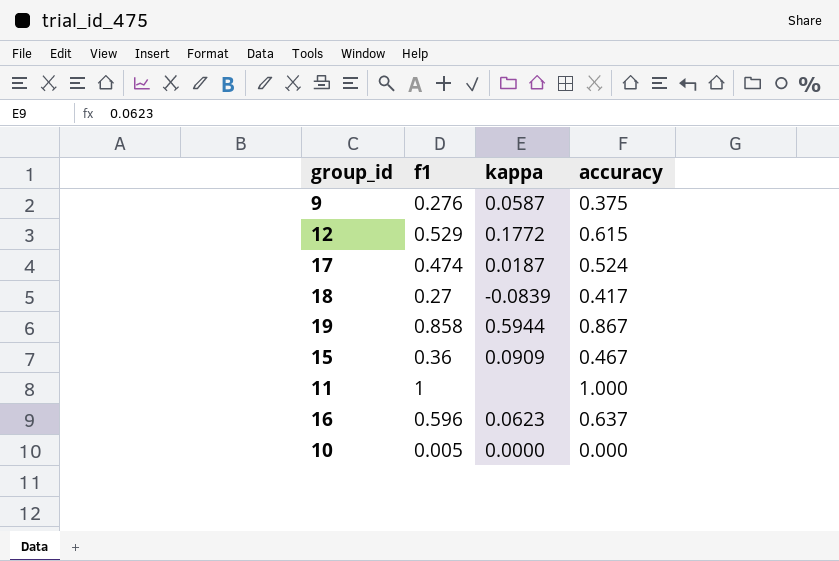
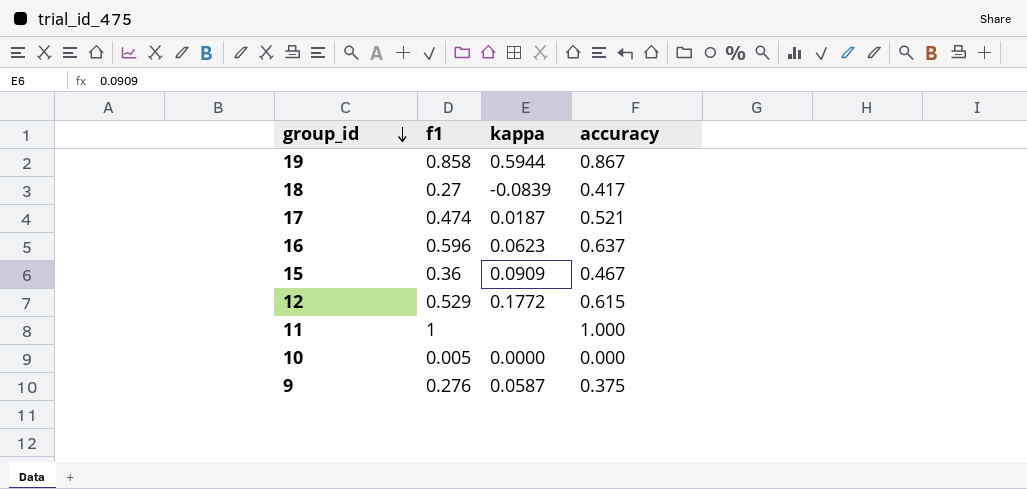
row order: none -> group_id descending
17 | accuracy: 0.524 -> 0.521

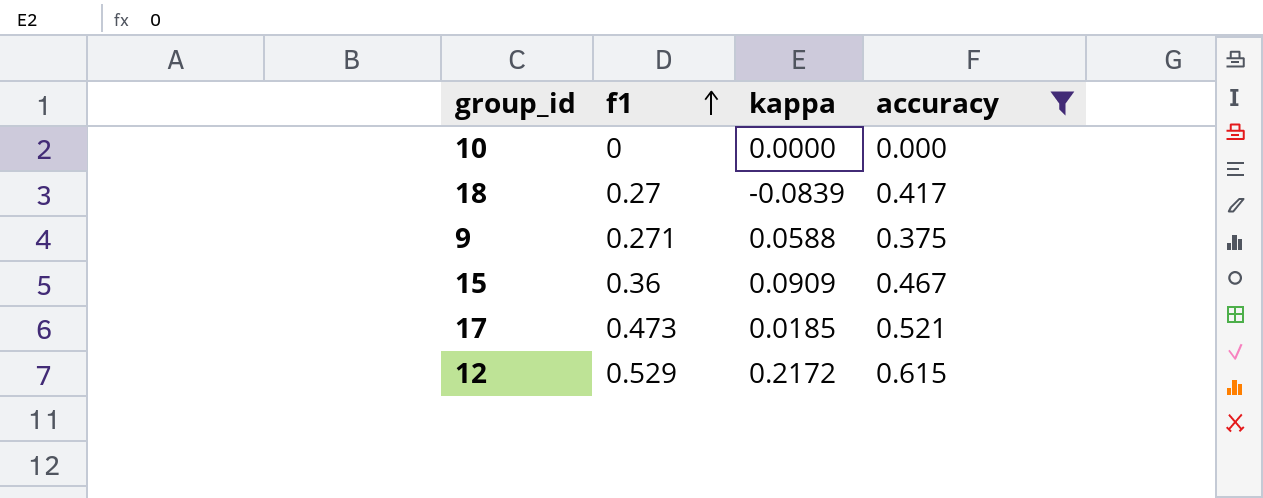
filter: none -> accuracy <= 0.615
row order: group_id descending -> f1 ascending
10 | f1: 0.005 -> 0
9 | f1: 0.276 -> 0.271
9 | kappa: 0.0587 -> 0.0588
17 | f1: 0.474 -> 0.473
17 | kappa: 0.0187 -> 0.0185
12 | kappa: 0.1772 -> 0.2172

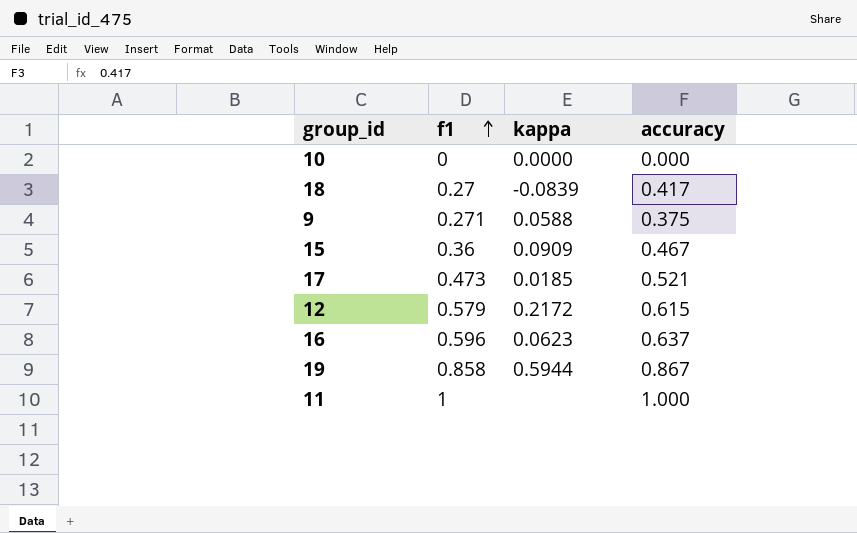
filter: accuracy <= 0.615 -> none
12 | f1: 0.529 -> 0.579

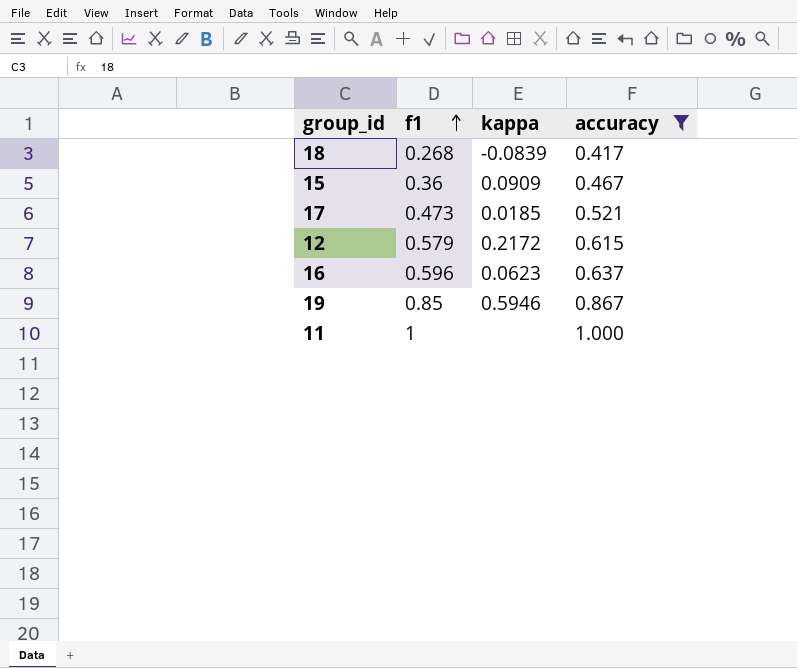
filter: none -> accuracy >= 0.417
18 | f1: 0.27 -> 0.268
19 | f1: 0.858 -> 0.85
19 | kappa: 0.5944 -> 0.5946

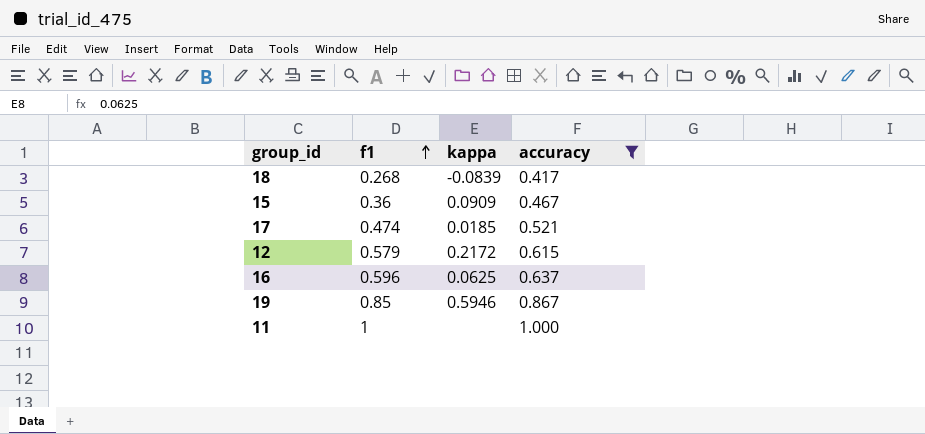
17 | f1: 0.473 -> 0.474
16 | kappa: 0.0623 -> 0.0625

